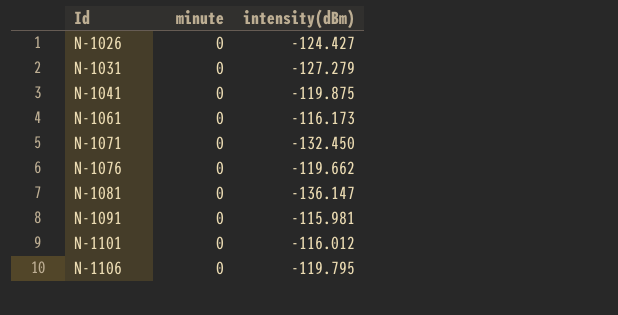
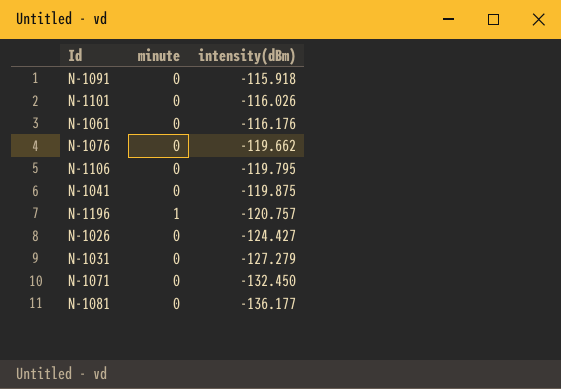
row order: Id ascending -> intensity(dBm) descending
N-1091 | intensity(dBm): -115.981 -> -115.918
N-1101 | intensity(dBm): -116.012 -> -116.026
N-1061 | intensity(dBm): -116.173 -> -116.176
row N-1196: none -> 1 | -120.757
N-1081 | intensity(dBm): -136.147 -> -136.177

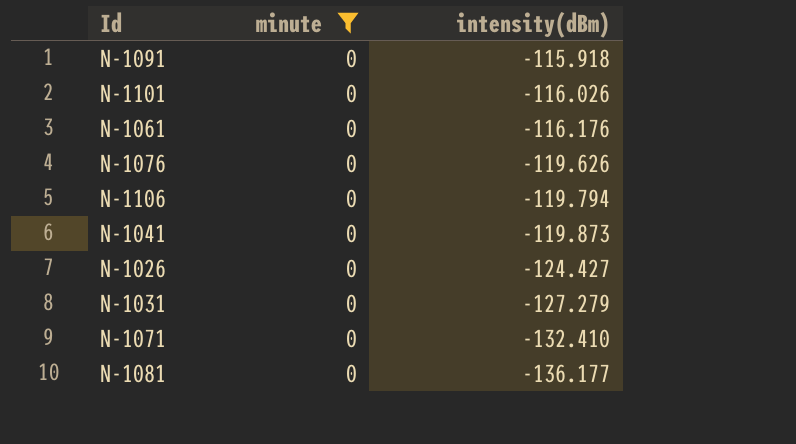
filter: none -> minute = 0
N-1076 | intensity(dBm): -119.662 -> -119.626
N-1106 | intensity(dBm): -119.795 -> -119.794
N-1041 | intensity(dBm): -119.875 -> -119.873
N-1071 | intensity(dBm): -132.450 -> -132.410

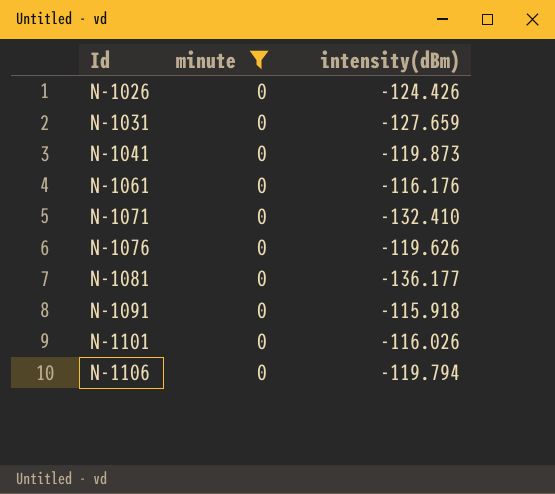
row order: intensity(dBm) descending -> Id ascending
N-1026 | intensity(dBm): -124.427 -> -124.426
N-1031 | intensity(dBm): -127.279 -> -127.659

